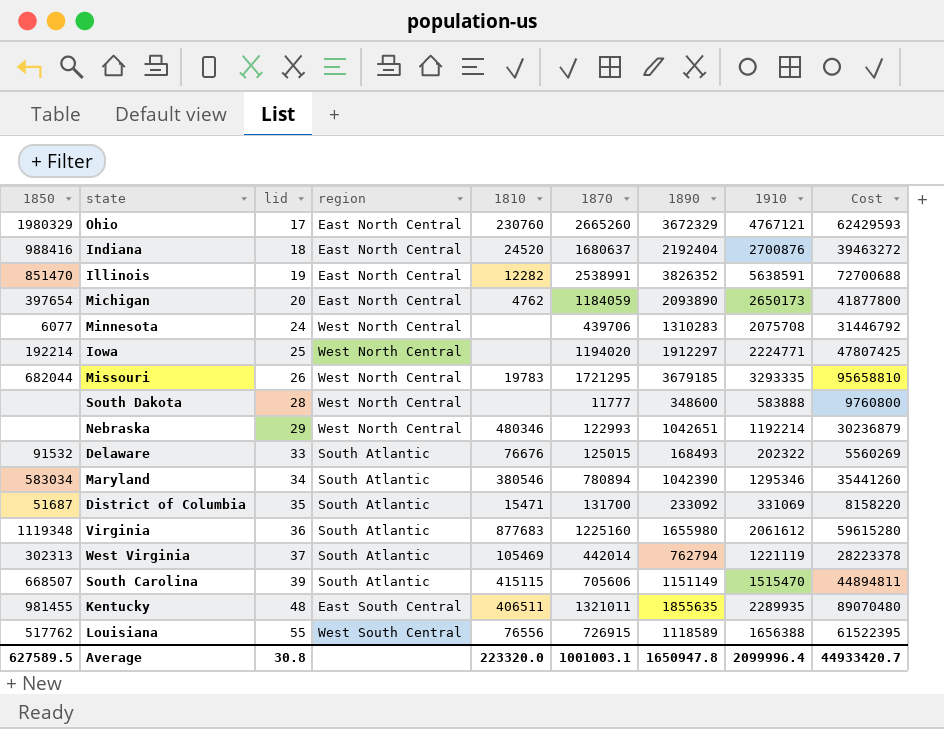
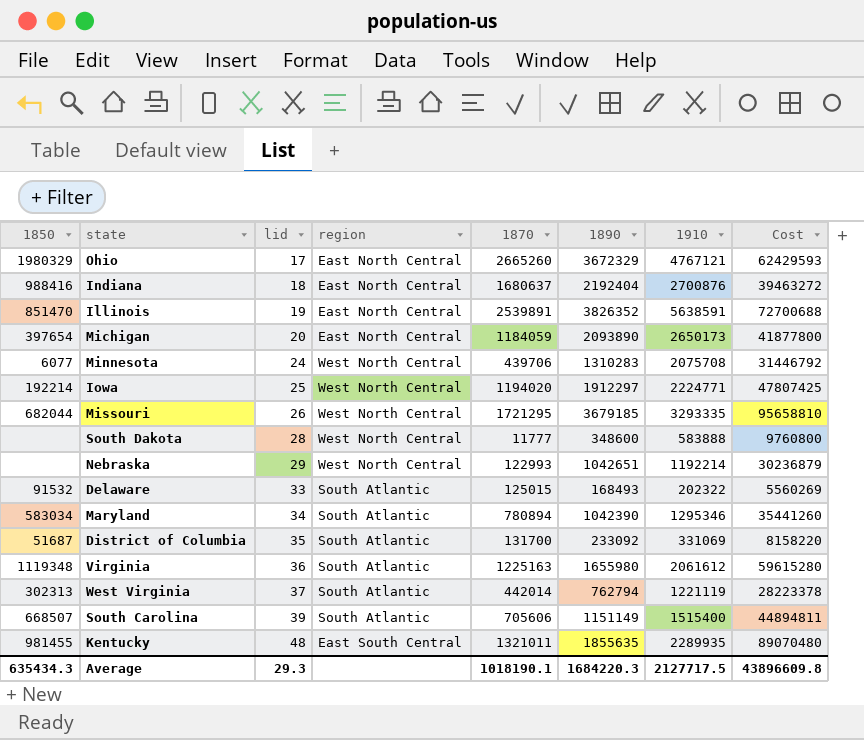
column 1810 | position: 5 -> none
row Louisiana: 517762 | 55 | West South Central | 76556 | 726915 | 1118589 | 1656388 | 61522395 -> none
Illinois | 1870: 2538991 -> 2539891
Virginia | 1870: 1225160 -> 1225163
South Carolina | 1910: 1515470 -> 1515400
Average | 1850: 627589.5 -> 635434.3
Average | lid: 30.8 -> 29.3
Average | 1870: 1001003.1 -> 1018190.1
Average | 1890: 1650947.8 -> 1684220.3
Average | 1910: 2099996.4 -> 2127717.5
Average | Cost: 44933420.7 -> 43896609.8

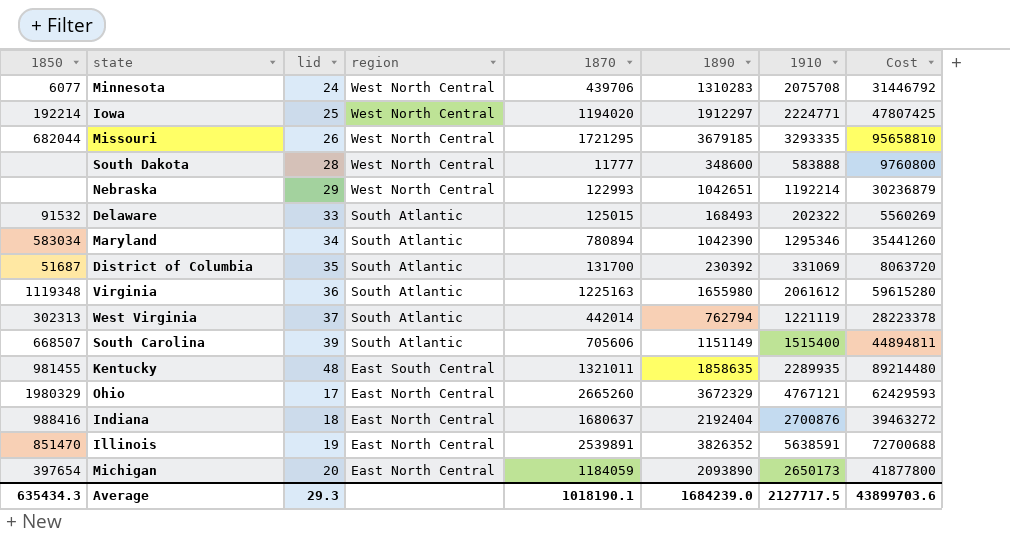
row order: lid ascending -> region descending
District of Columbia | 1890: 233092 -> 230392
District of Columbia | Cost: 8158220 -> 8063720
Kentucky | 1890: 1855635 -> 1858635
Kentucky | Cost: 89070480 -> 89214480
Average | 1890: 1684220.3 -> 1684239.0
Average | Cost: 43896609.8 -> 43899703.6

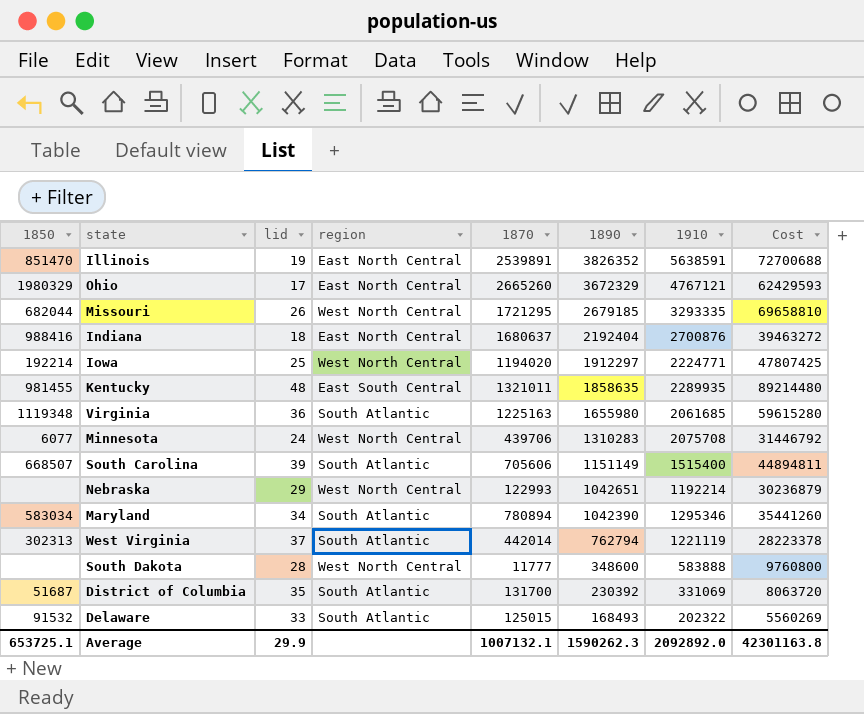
row order: region descending -> 1890 descending
row Michigan: 397654 | 20 | East North Central | 1184059 | 2093890 | 2650173 | 41877800 -> none
Missouri | 1890: 3679185 -> 2679185
Missouri | Cost: 95658810 -> 69658810
Virginia | 1910: 2061612 -> 2061685
Average | 1850: 635434.3 -> 653725.1
Average | lid: 29.3 -> 29.9
Average | 1870: 1018190.1 -> 1007132.1
Average | 1890: 1684239.0 -> 1590262.3
Average | 1910: 2127717.5 -> 2092892.0
Average | Cost: 43899703.6 -> 42301163.8

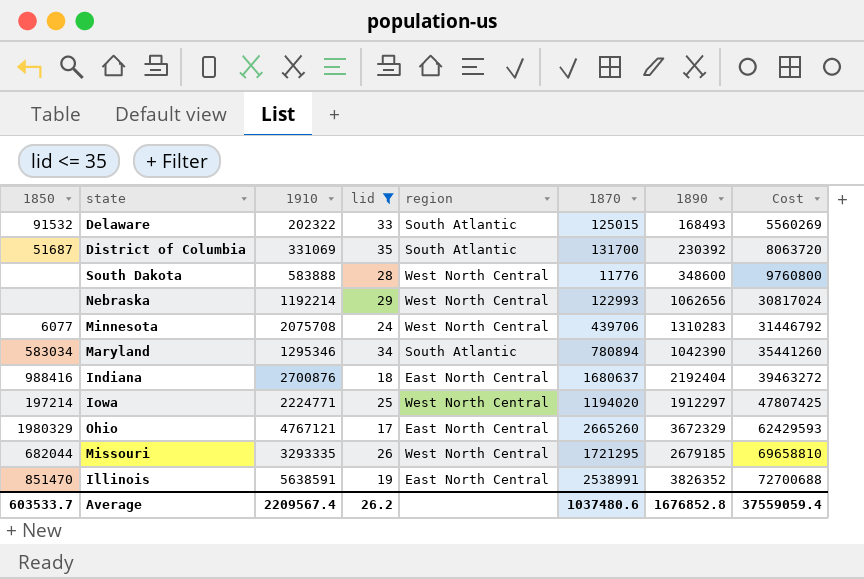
filter: none -> lid <= 35
row order: 1890 descending -> Cost ascending
column 1910 | position: 7 -> 3
South Dakota | 1870: 11777 -> 11776
Nebraska | 1890: 1042651 -> 1062656
Nebraska | Cost: 30236879 -> 30817024
Iowa | 1850: 192214 -> 197214
Illinois | 1870: 2539891 -> 2538991
Average | 1850: 653725.1 -> 603533.7
Average | 1910: 2092892.0 -> 2209567.4
Average | lid: 29.9 -> 26.2
Average | 1870: 1007132.1 -> 1037480.6
Average | 1890: 1590262.3 -> 1676852.8
Average | Cost: 42301163.8 -> 37559059.4

